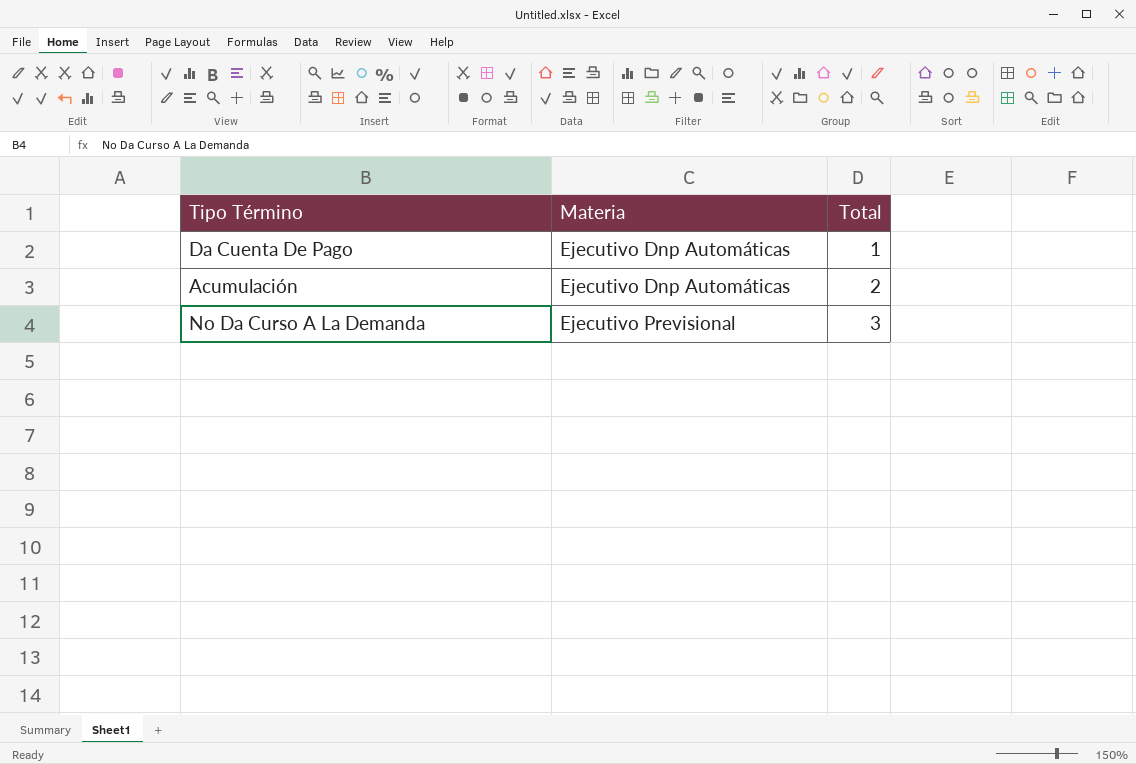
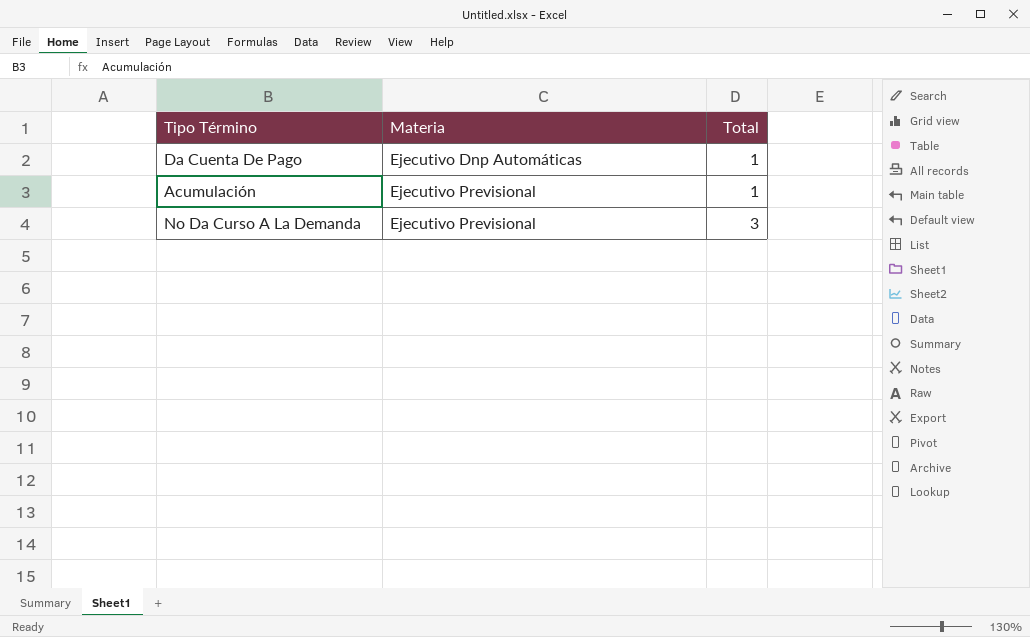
Acumulación | Materia: Ejecutivo Dnp Automáticas -> Ejecutivo Previsional
Acumulación | Total: 2 -> 1

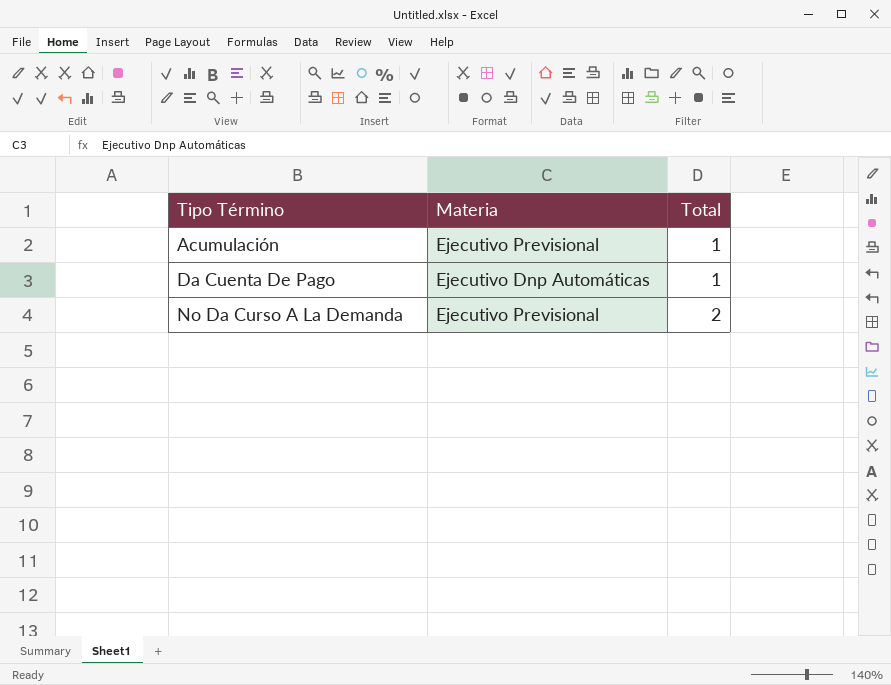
row order: Materia ascending -> Tipo Término ascending
No Da Curso A La Demanda | Total: 3 -> 2

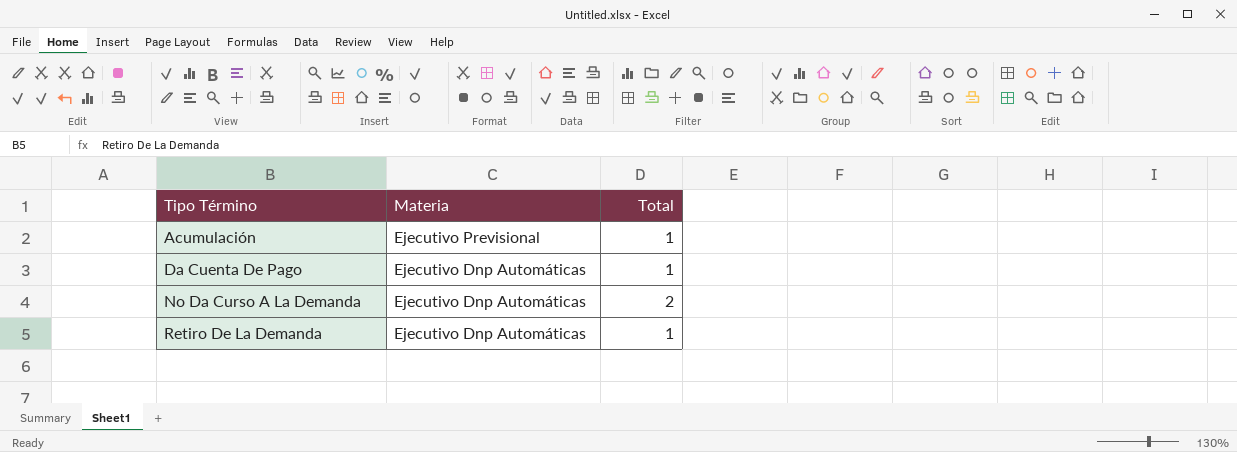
No Da Curso A La Demanda | Materia: Ejecutivo Previsional -> Ejecutivo Dnp Automáticas
row Retiro De La Demanda: none -> Ejecutivo Dnp Automáticas | 1

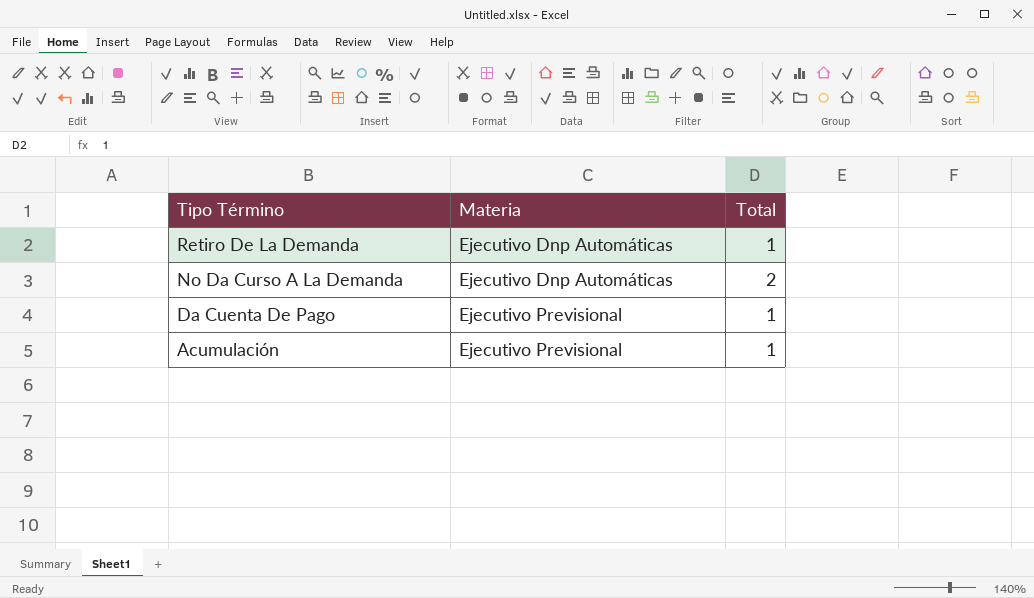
row order: Tipo Término ascending -> Tipo Término descending
Da Cuenta De Pago | Materia: Ejecutivo Dnp Automáticas -> Ejecutivo Previsional

